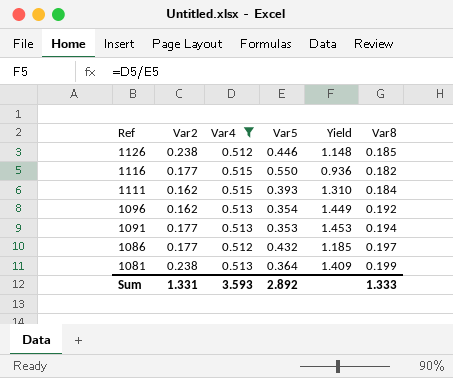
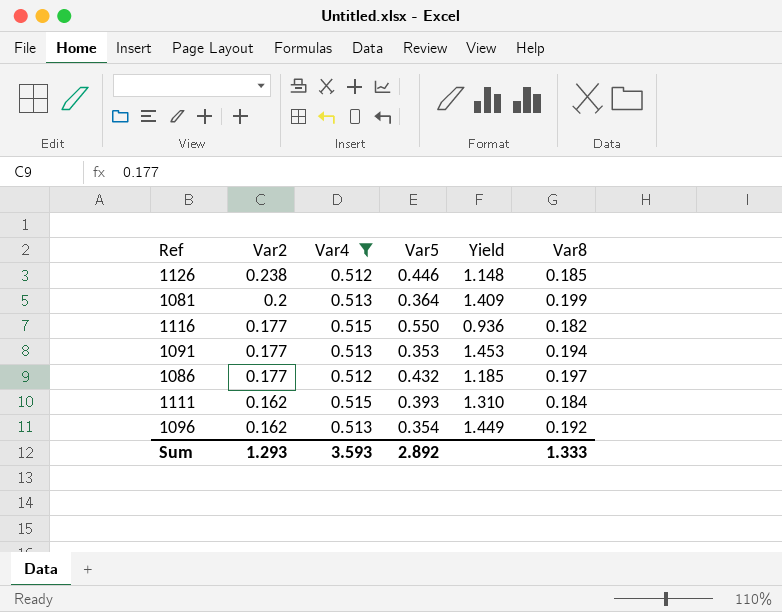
row order: Ref descending -> Var2 descending
1081 | Var2: 0.238 -> 0.2
Sum | Var2: 1.331 -> 1.293

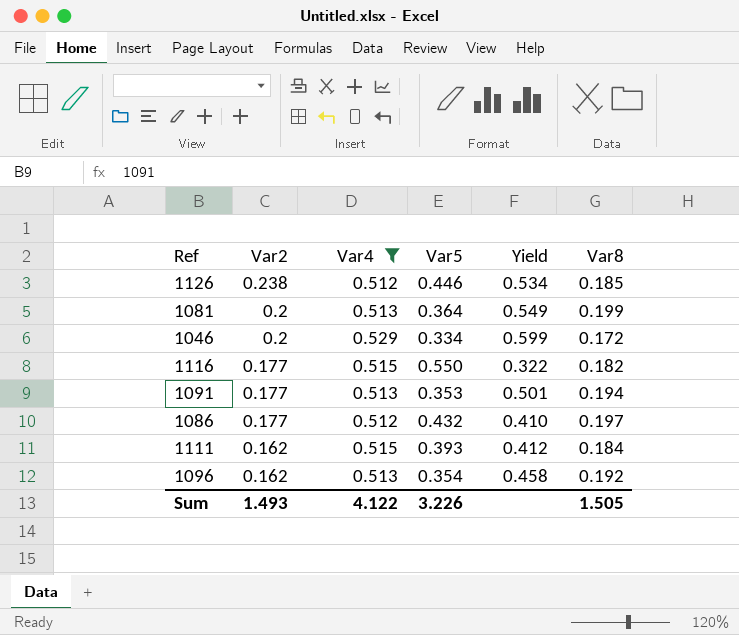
column Yield | formula: [Var4] / [Var5] -> [Var2] / [Var5]
row 1046: none -> 0.2 | 0.529 | 0.334 | 0.599 | 0.172
Sum | Var2: 1.293 -> 1.493
Sum | Var4: 3.593 -> 4.122
Sum | Var5: 2.892 -> 3.226
Sum | Var8: 1.333 -> 1.505

